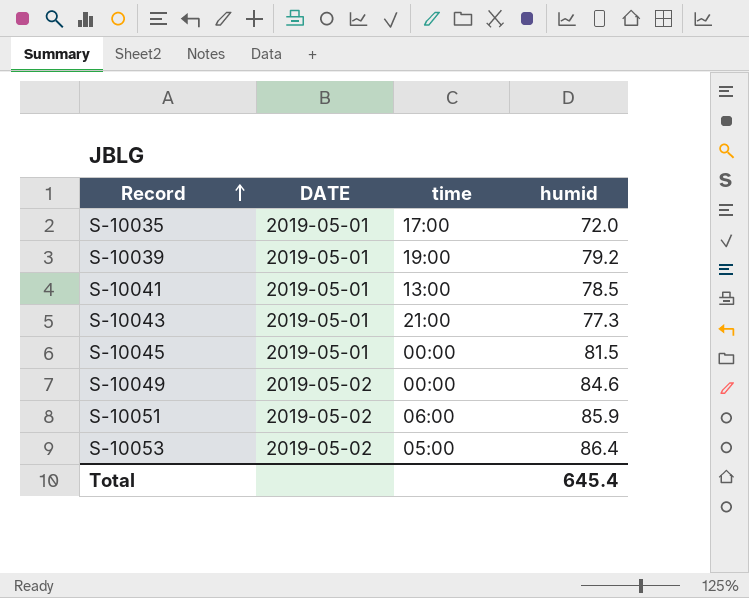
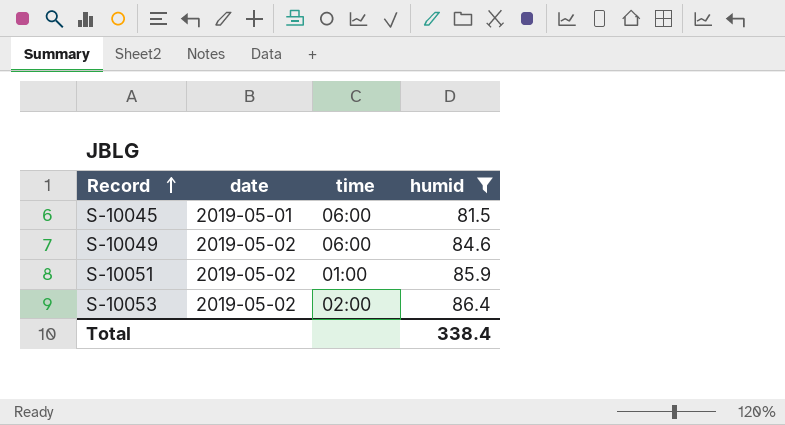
filter: none -> humid >= 81.5
column name: DATE -> date
S-10045 | time: 00:00 -> 06:00
S-10049 | time: 00:00 -> 06:00
S-10051 | time: 06:00 -> 01:00
S-10053 | time: 05:00 -> 02:00
Total | humid: 645.4 -> 338.4

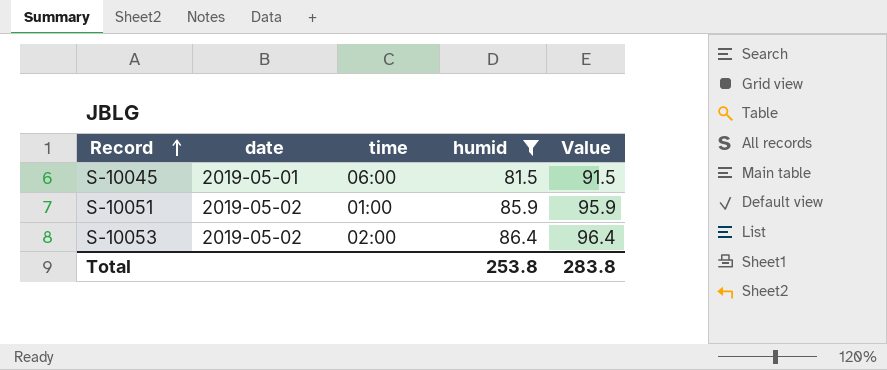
column Value | formula: none -> [humid] + 10
row S-10049: 2019-05-02 | 06:00 | 84.6 -> none
Total | humid: 338.4 -> 253.8

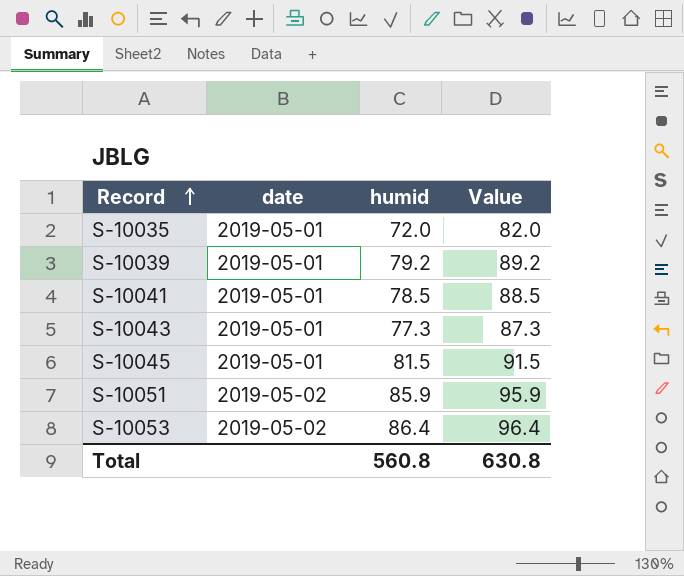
filter: humid >= 81.5 -> none
column time | position: 3 -> none
Total | humid: 253.8 -> 560.8
Total | Value: 283.8 -> 630.8

